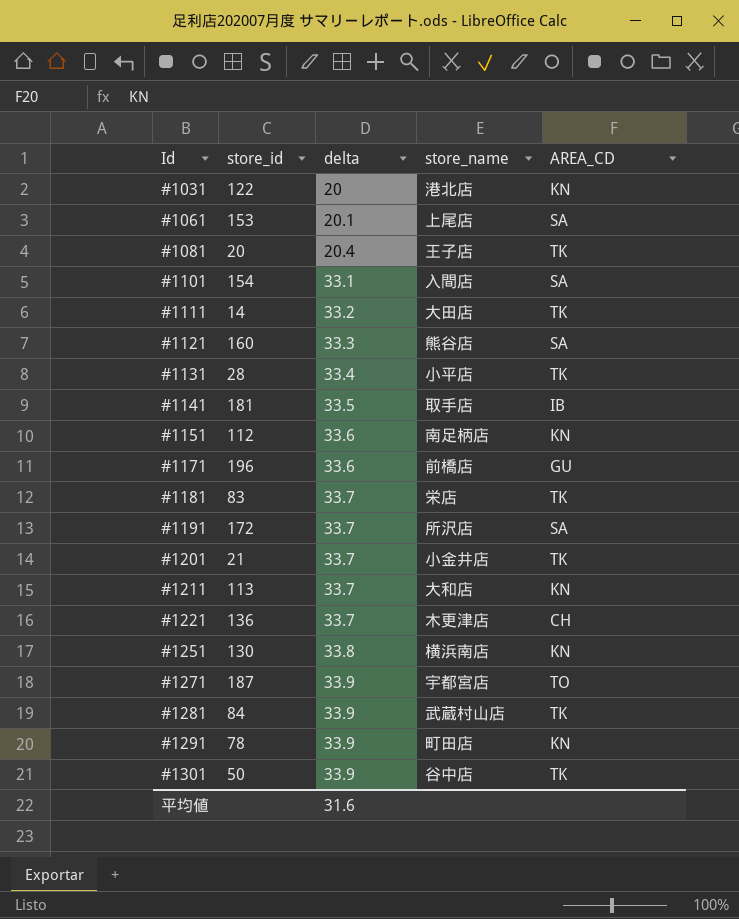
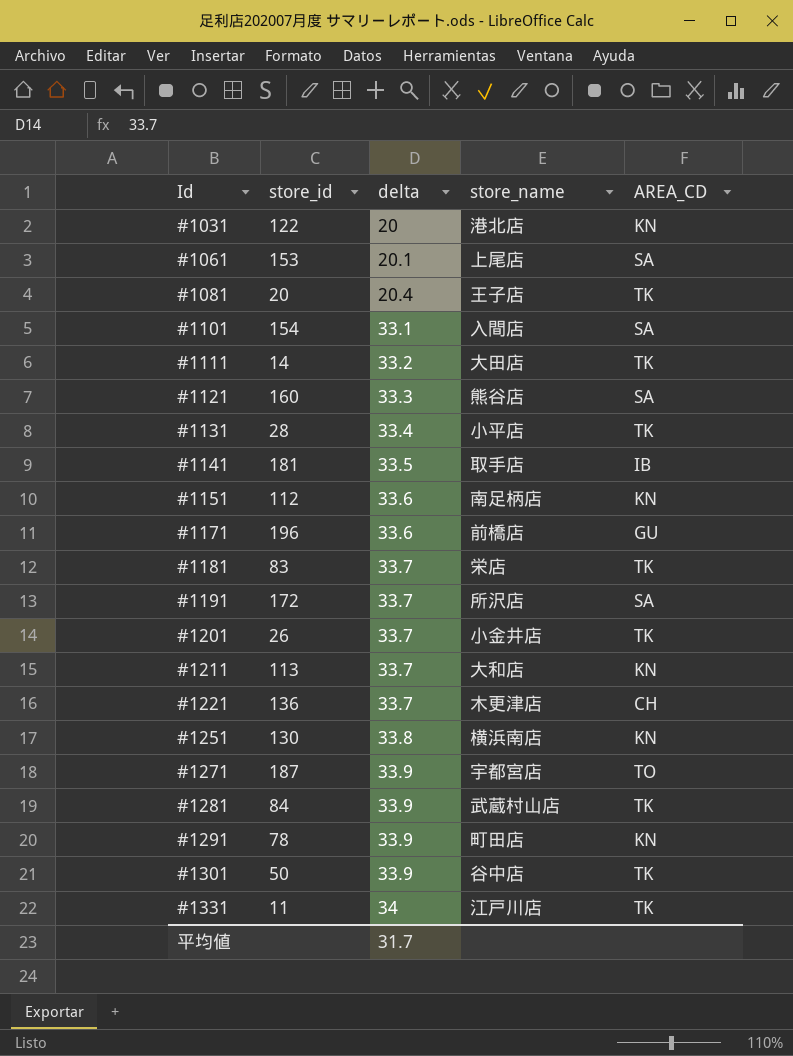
#1201 | store_id: 21 -> 26
row #1331: none -> 11 | 34 | 江戸川店 | TK
平均値 | delta: 31.6 -> 31.7

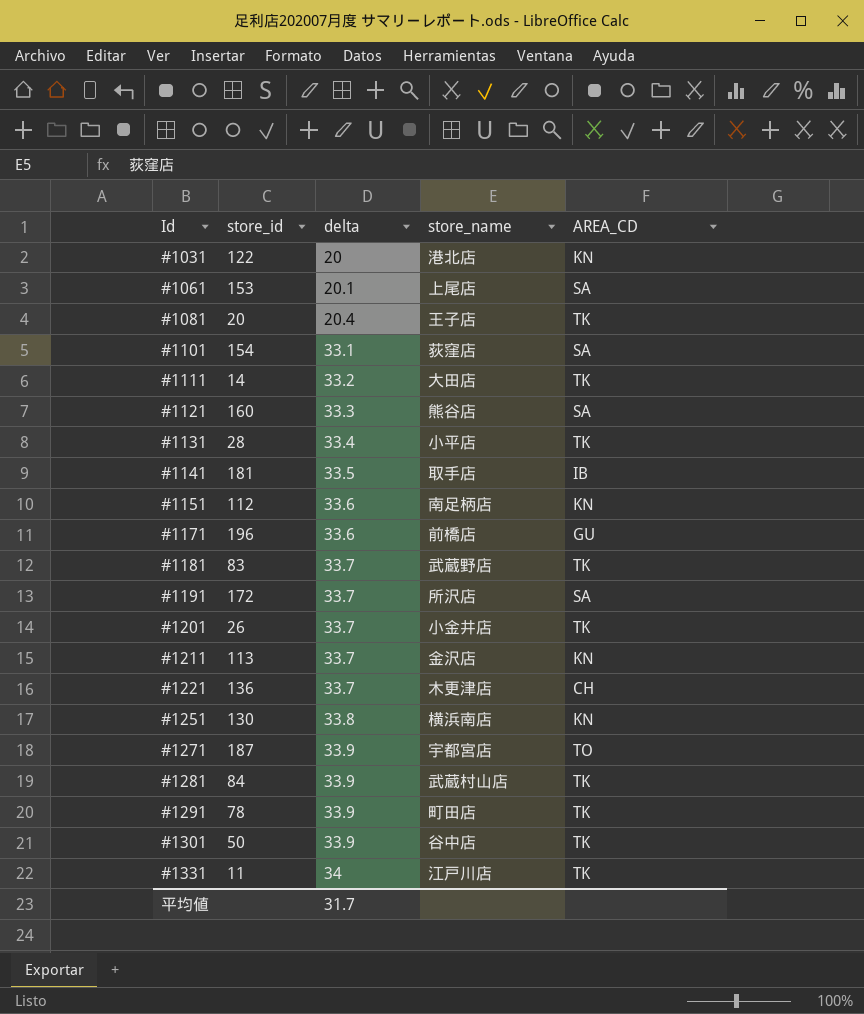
#1101 | store_name: 入間店 -> 荻窪店
#1181 | store_name: 栄店 -> 武蔵野店
#1211 | store_name: 大和店 -> 金沢店
#1291 | AREA_CD: KN -> TK

